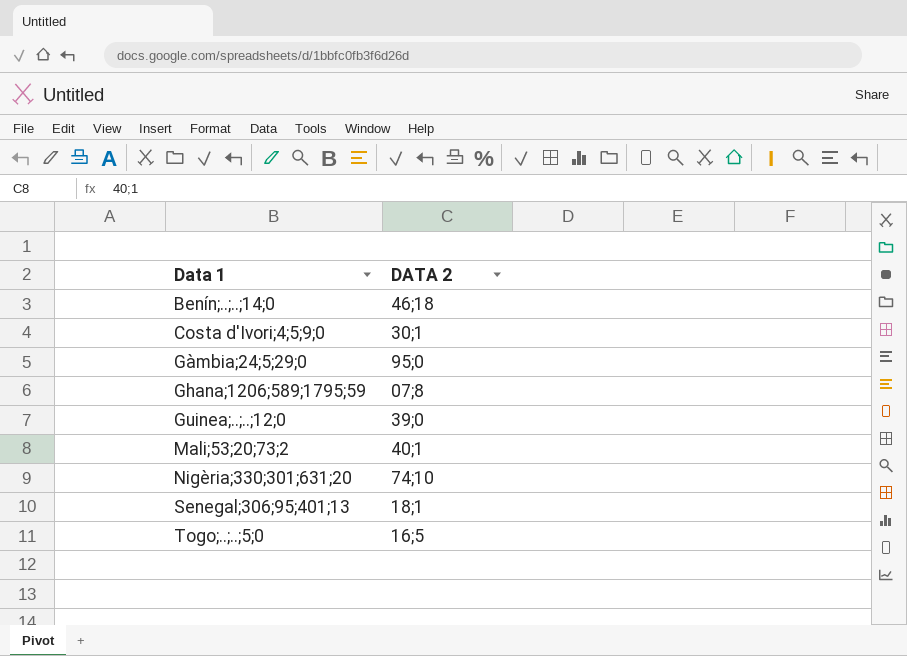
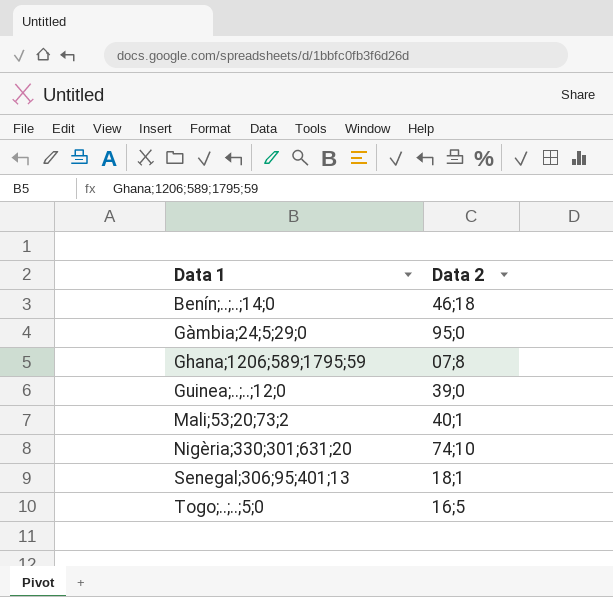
column name: DATA 2 -> Data 2
row Costa d'Ivori;4;5;9;0: 30;1 -> none

